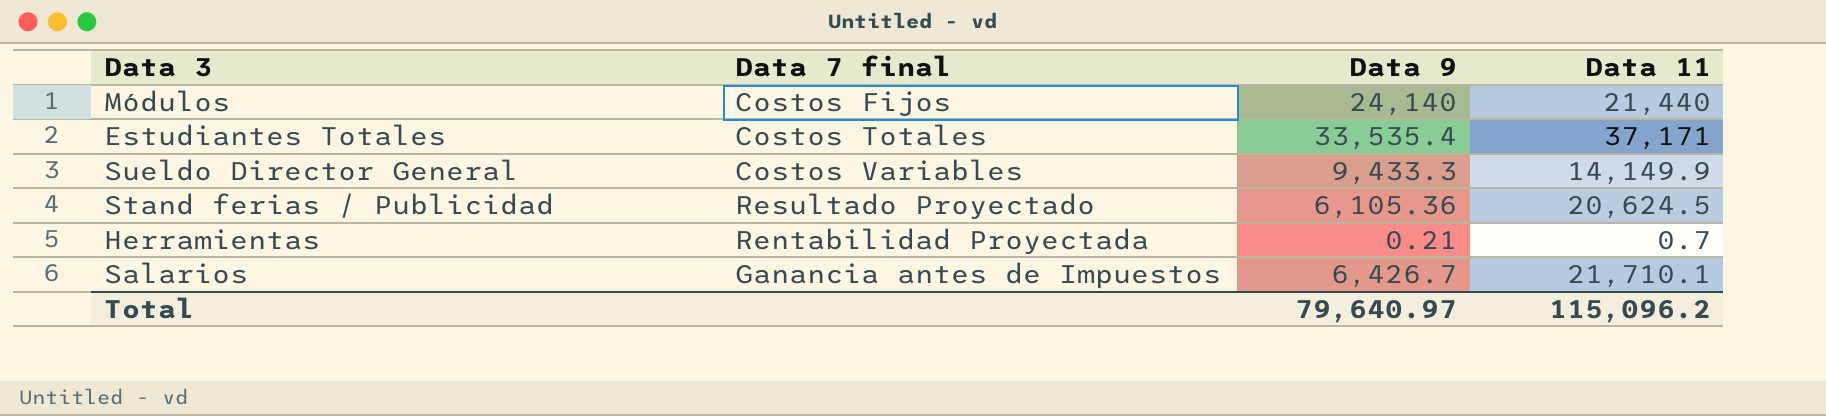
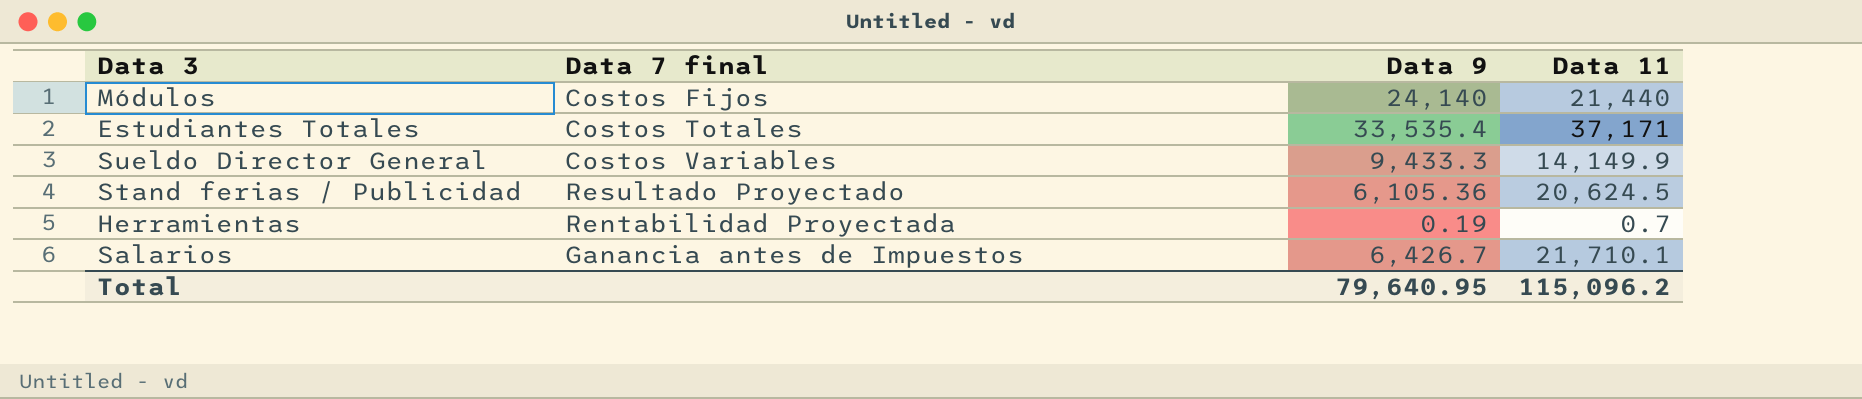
Herramientas | Data 9: 0.21 -> 0.19
Total | Data 9: 79,640.97 -> 79,640.95

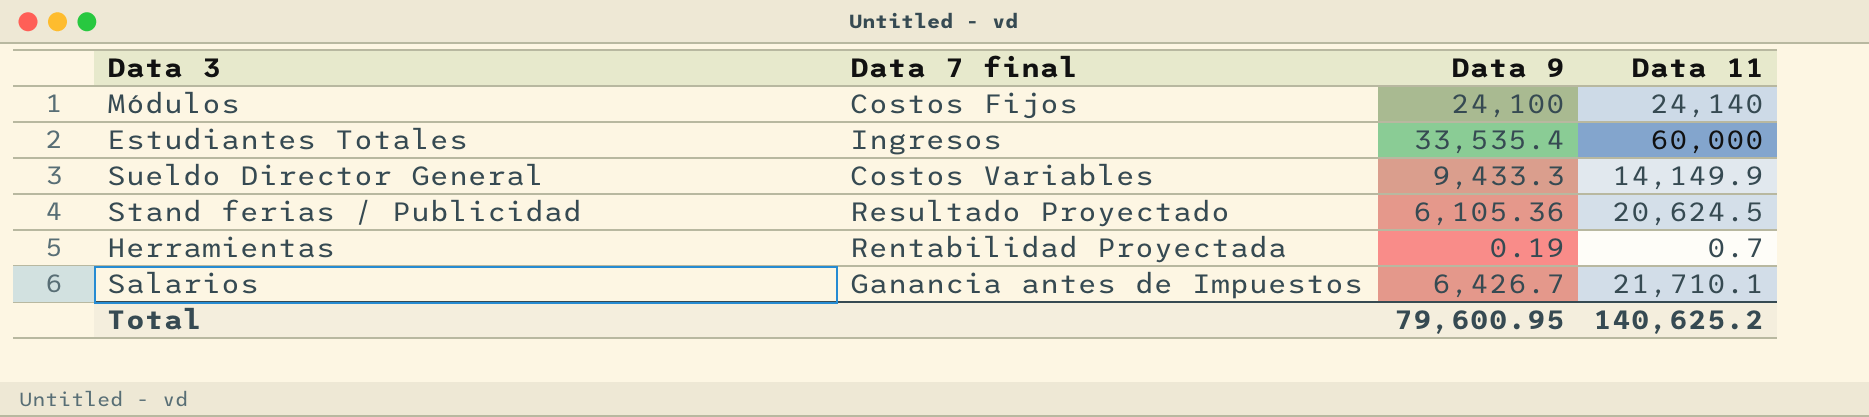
Módulos | Data 9: 24,140 -> 24,100
Módulos | Data 11: 21,440 -> 24,140
Estudiantes Totales | Data 7 final: Costos Totales -> Ingresos
Estudiantes Totales | Data 11: 37,171 -> 60,000
Total | Data 9: 79,640.95 -> 79,600.95
Total | Data 11: 115,096.2 -> 140,625.2

